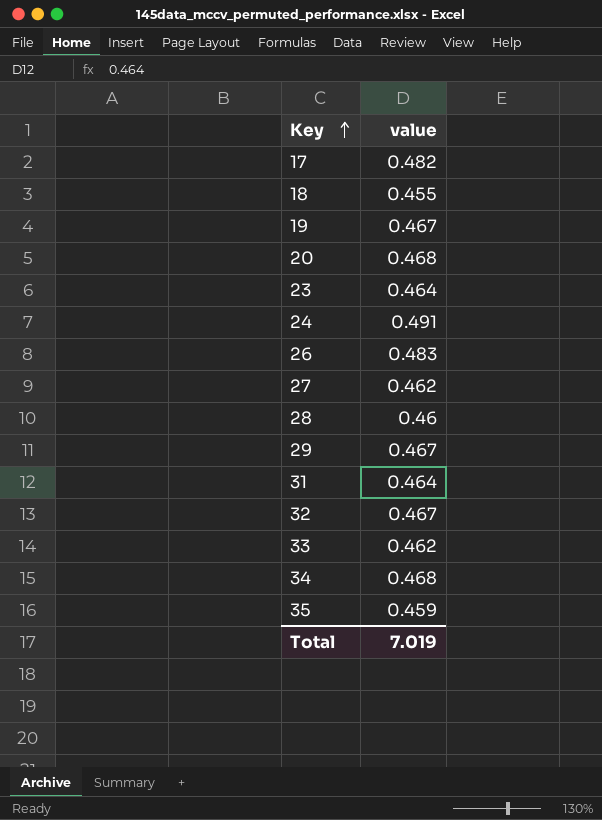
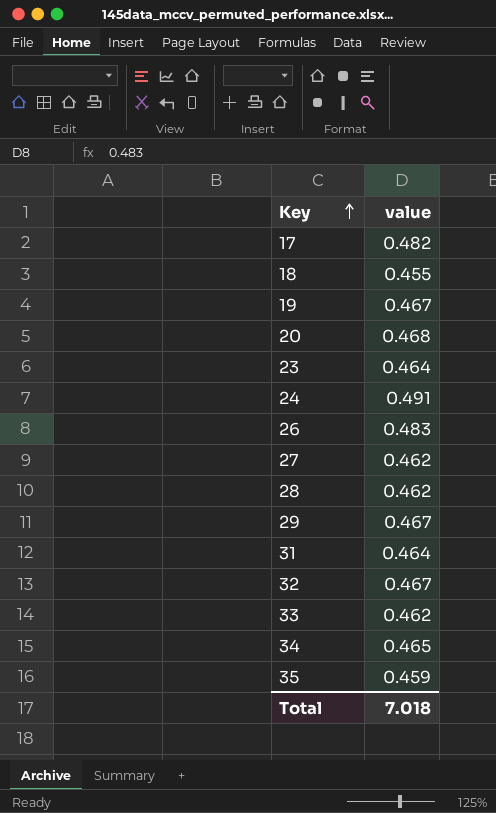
28 | value: 0.46 -> 0.462
34 | value: 0.468 -> 0.465
Total | value: 7.019 -> 7.018

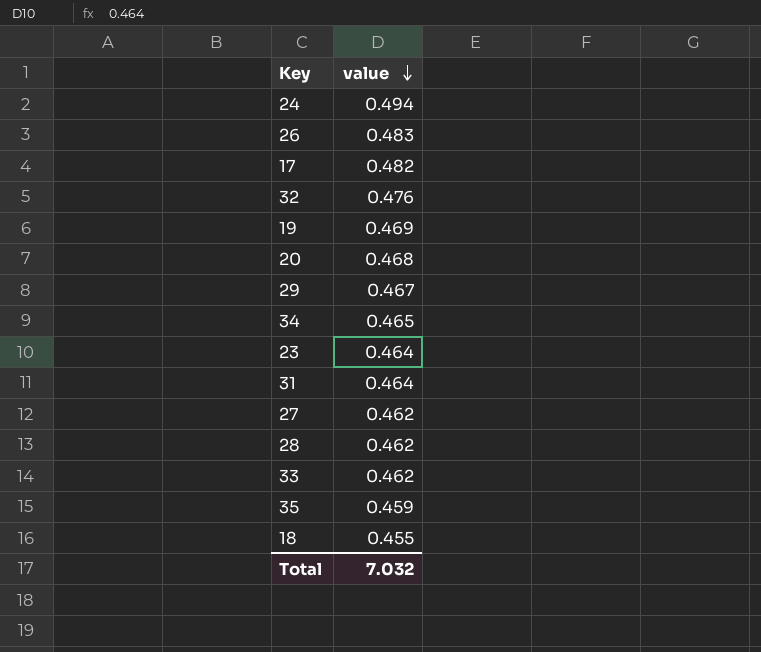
row order: Key ascending -> value descending
24 | value: 0.491 -> 0.494
32 | value: 0.467 -> 0.476
19 | value: 0.467 -> 0.469
Total | value: 7.018 -> 7.032

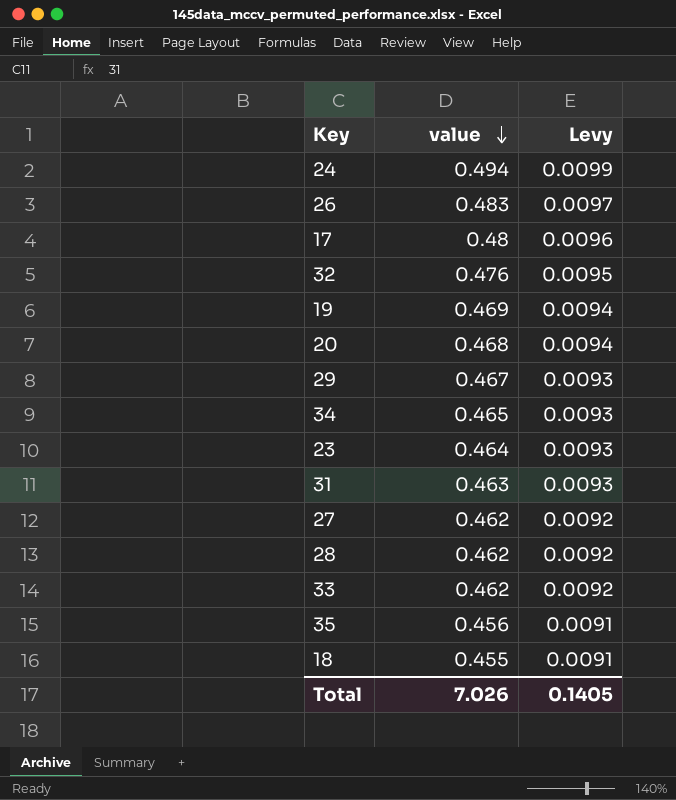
column Levy | formula: none -> [value] * 0.02
17 | value: 0.482 -> 0.48
31 | value: 0.464 -> 0.463
35 | value: 0.459 -> 0.456
Total | value: 7.032 -> 7.026

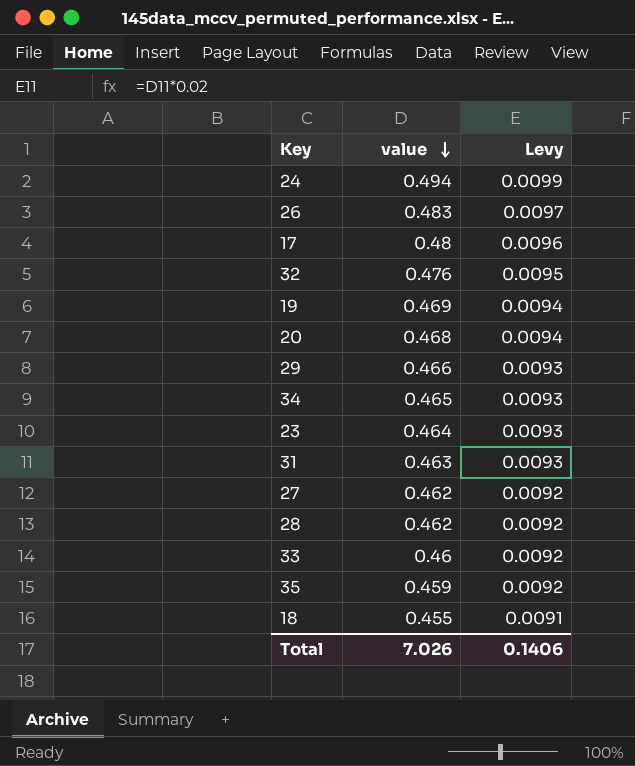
29 | value: 0.467 -> 0.466
33 | value: 0.462 -> 0.46
35 | value: 0.456 -> 0.459
35 | Levy: 0.0091 -> 0.0092
Total | Levy: 0.1405 -> 0.1406

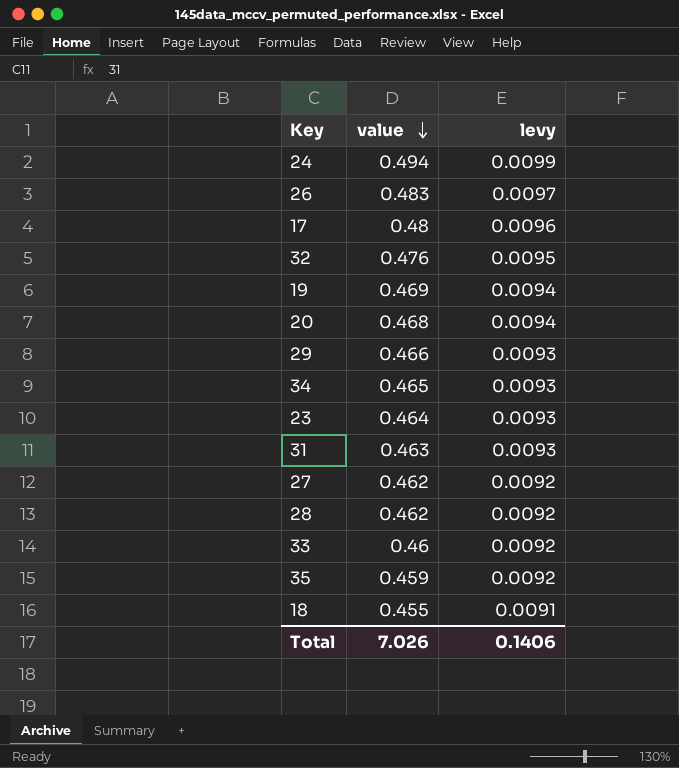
column name: Levy -> levy

